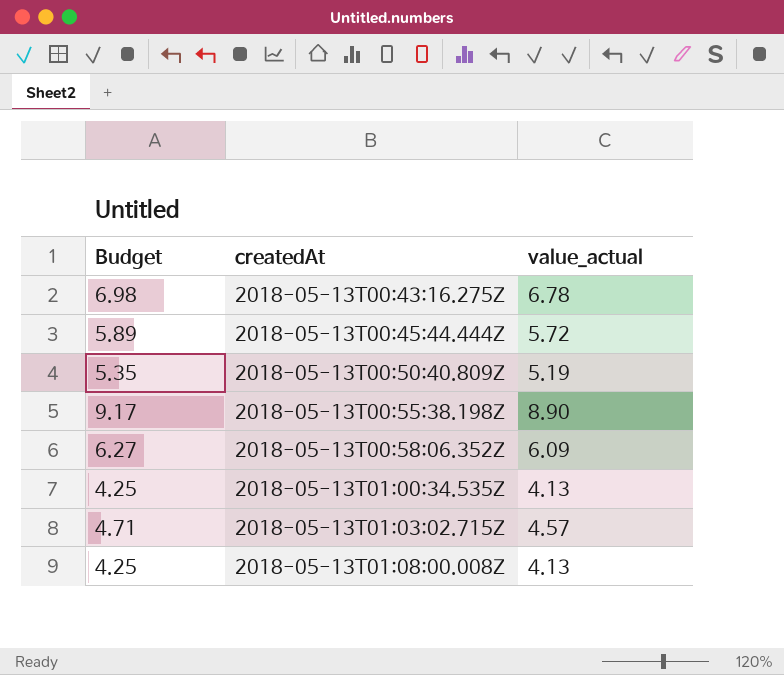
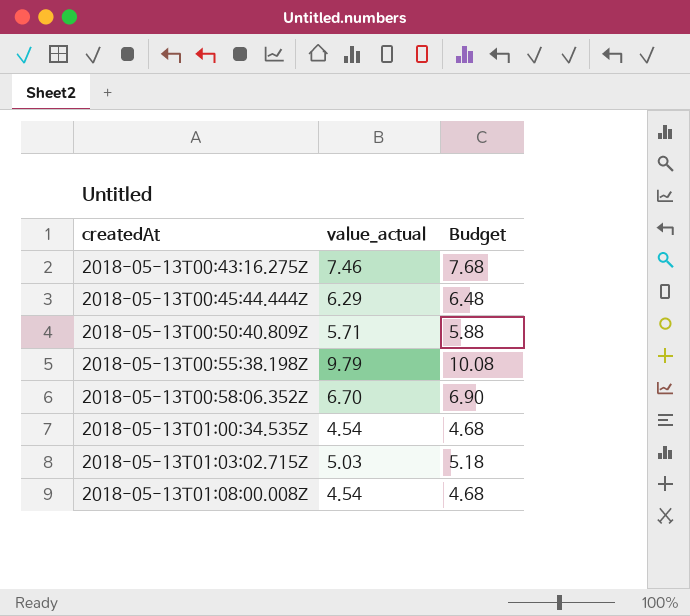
column Budget | position: 1 -> 3
2018-05-13T00:43:16.275Z | value_actual: 6.78 -> 7.46
2018-05-13T00:43:16.275Z | Budget: 6.98 -> 7.68
2018-05-13T00:45:44.444Z | value_actual: 5.72 -> 6.29
2018-05-13T00:45:44.444Z | Budget: 5.89 -> 6.48
2018-05-13T00:50:40.809Z | value_actual: 5.19 -> 5.71
2018-05-13T00:50:40.809Z | Budget: 5.35 -> 5.88
2018-05-13T00:55:38.198Z | value_actual: 8.90 -> 9.79
2018-05-13T00:55:38.198Z | Budget: 9.17 -> 10.08
2018-05-13T00:58:06.352Z | value_actual: 6.09 -> 6.70
2018-05-13T00:58:06.352Z | Budget: 6.27 -> 6.90
2018-05-13T01:00:34.535Z | value_actual: 4.13 -> 4.54
2018-05-13T01:00:34.535Z | Budget: 4.25 -> 4.68
2018-05-13T01:03:02.715Z | value_actual: 4.57 -> 5.03
2018-05-13T01:03:02.715Z | Budget: 4.71 -> 5.18
2018-05-13T01:08:00.008Z | value_actual: 4.13 -> 4.54
2018-05-13T01:08:00.008Z | Budget: 4.25 -> 4.68

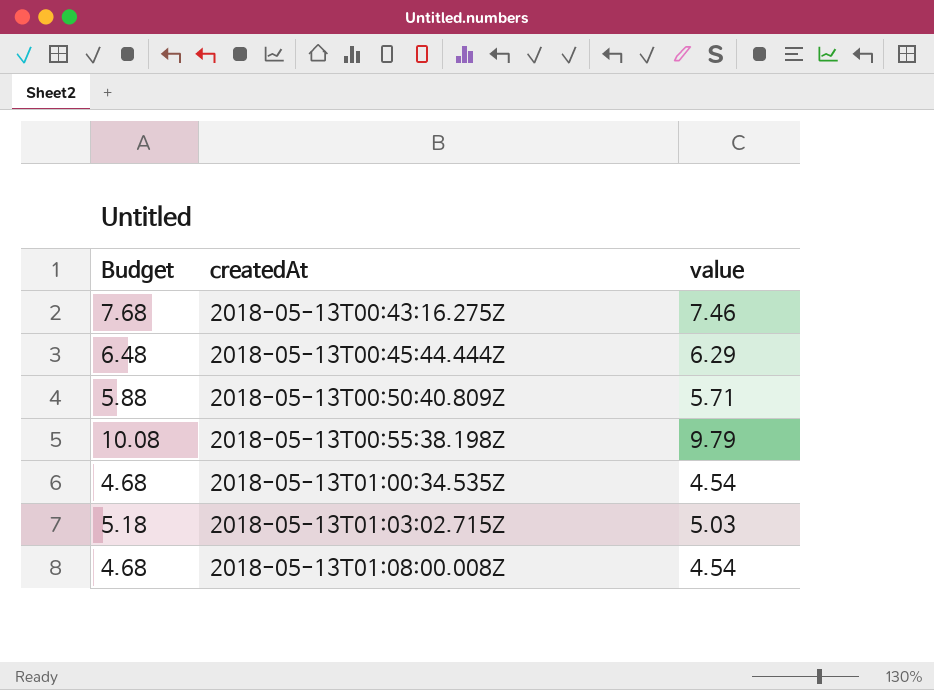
column Budget | position: 3 -> 1
column name: value_actual -> value
row 2018-05-13T00:58:06.352Z: 6.70 | 6.90 -> none

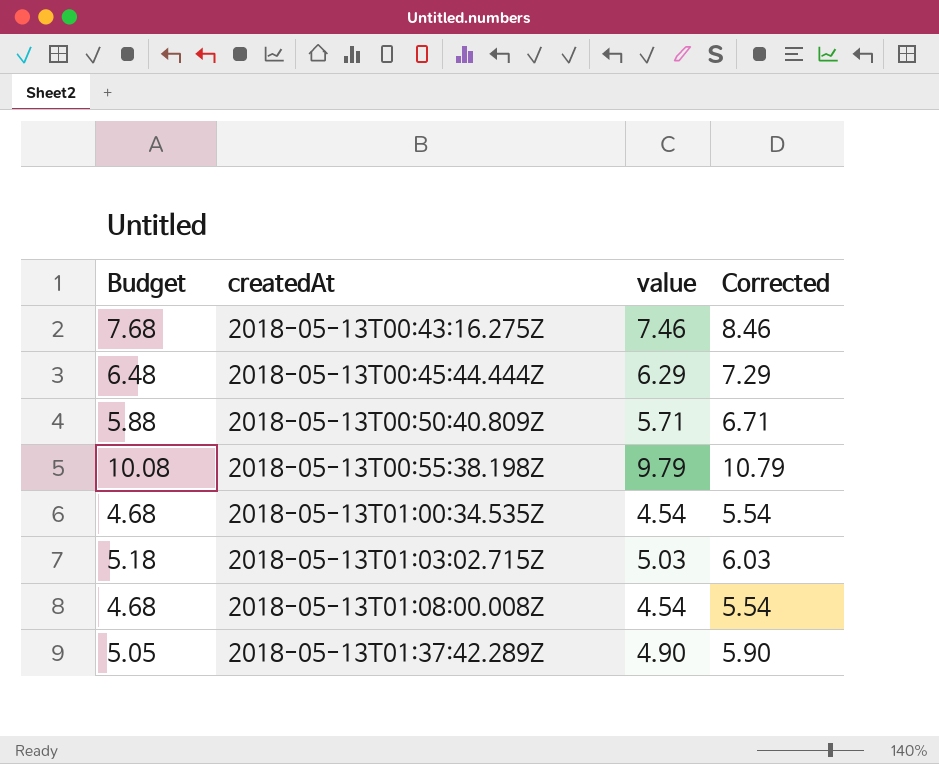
column Corrected | formula: none -> [value] + 1
row 2018-05-13T01:37:42.289Z: none -> 5.05 | 4.90 | 5.90

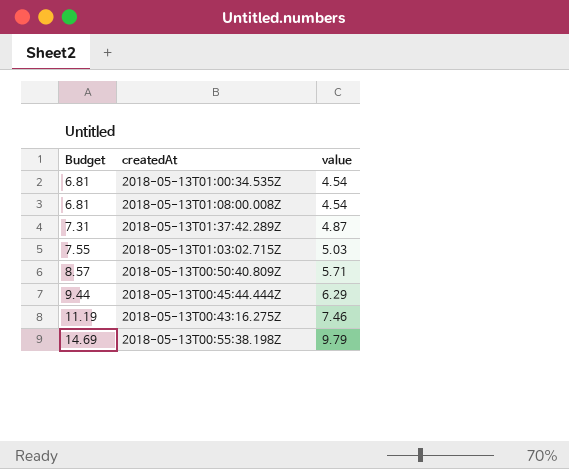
row order: createdAt ascending -> Budget ascending
column Corrected | formula: [value] + 1 -> none
column Budget | formula: [value] * 1.03 -> [value] * 1.5
2018-05-13T01:37:42.289Z | value: 4.90 -> 4.87

